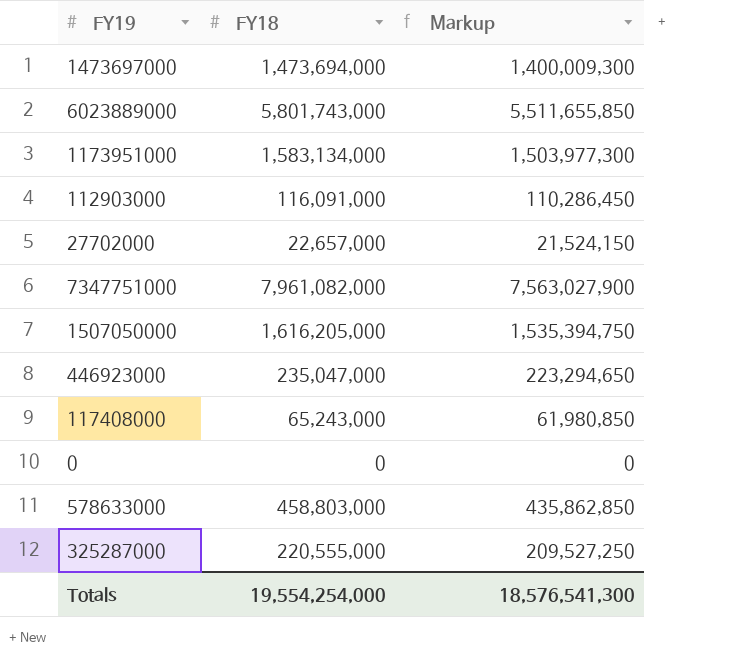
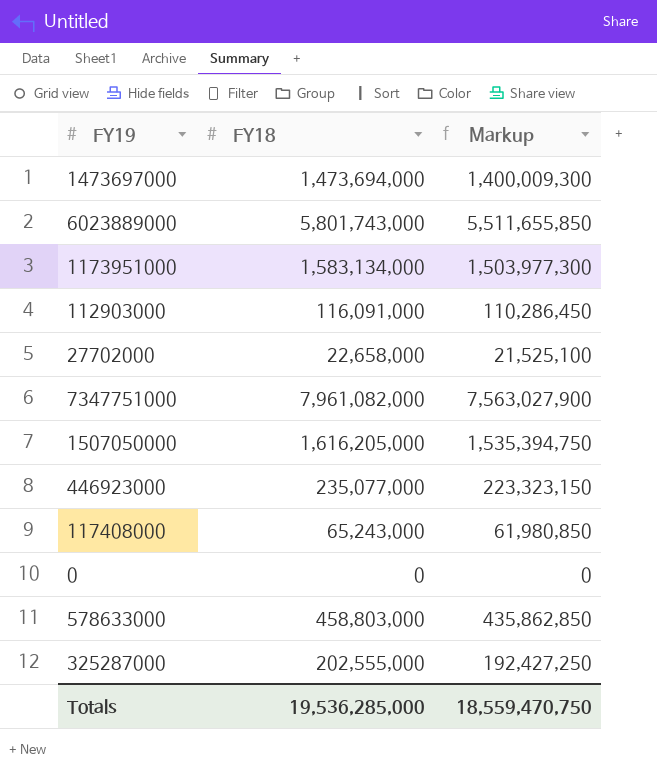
27702000 | FY18: 22,657,000 -> 22,658,000
27702000 | Markup: 21,524,150 -> 21,525,100
446923000 | FY18: 235,047,000 -> 235,077,000
446923000 | Markup: 223,294,650 -> 223,323,150
325287000 | FY18: 220,555,000 -> 202,555,000
325287000 | Markup: 209,527,250 -> 192,427,250
Totals | FY18: 19,554,254,000 -> 19,536,285,000
Totals | Markup: 18,576,541,300 -> 18,559,470,750

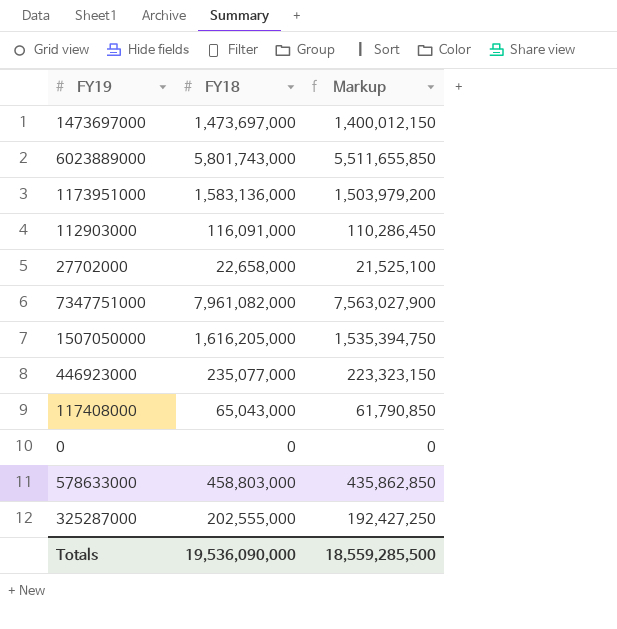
1473697000 | FY18: 1,473,694,000 -> 1,473,697,000
1473697000 | Markup: 1,400,009,300 -> 1,400,012,150
1173951000 | FY18: 1,583,134,000 -> 1,583,136,000
1173951000 | Markup: 1,503,977,300 -> 1,503,979,200
117408000 | FY18: 65,243,000 -> 65,043,000
117408000 | Markup: 61,980,850 -> 61,790,850
Totals | FY18: 19,536,285,000 -> 19,536,090,000
Totals | Markup: 18,559,470,750 -> 18,559,285,500

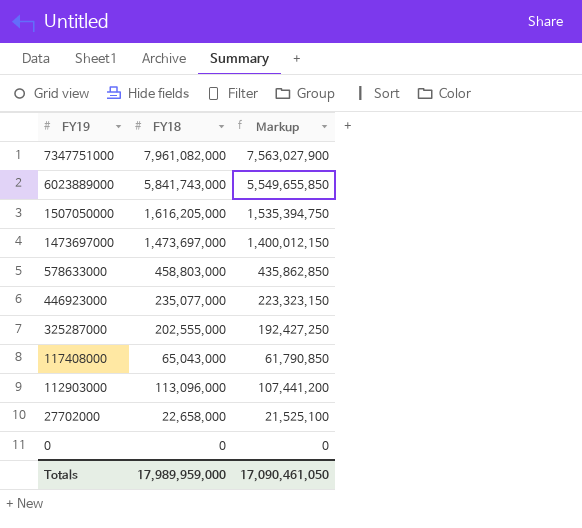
row order: none -> FY19 descending
row 1173951000: 1,583,136,000 | 1,503,979,200 -> none
6023889000 | FY18: 5,801,743,000 -> 5,841,743,000
6023889000 | Markup: 5,511,655,850 -> 5,549,655,850
112903000 | FY18: 116,091,000 -> 113,096,000
112903000 | Markup: 110,286,450 -> 107,441,200
Totals | FY18: 19,536,090,000 -> 17,989,959,000
Totals | Markup: 18,559,285,500 -> 17,090,461,050

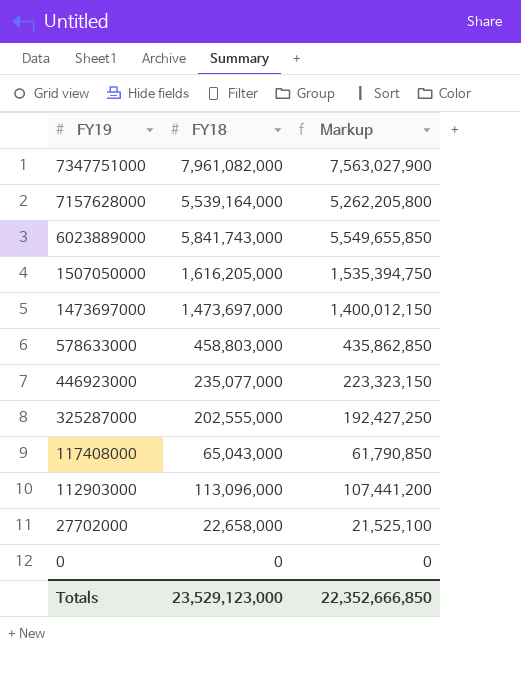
row 7157628000: none -> 5,539,164,000 | 5,262,205,800
Totals | FY18: 17,989,959,000 -> 23,529,123,000
Totals | Markup: 17,090,461,050 -> 22,352,666,850

